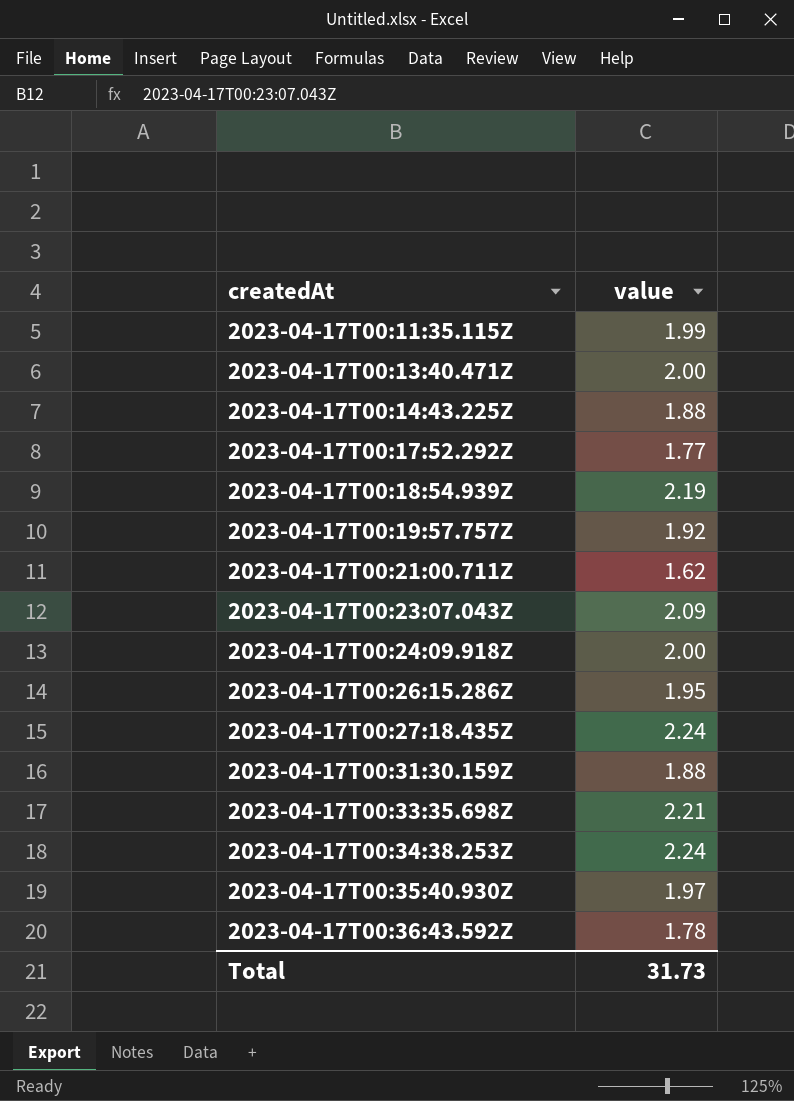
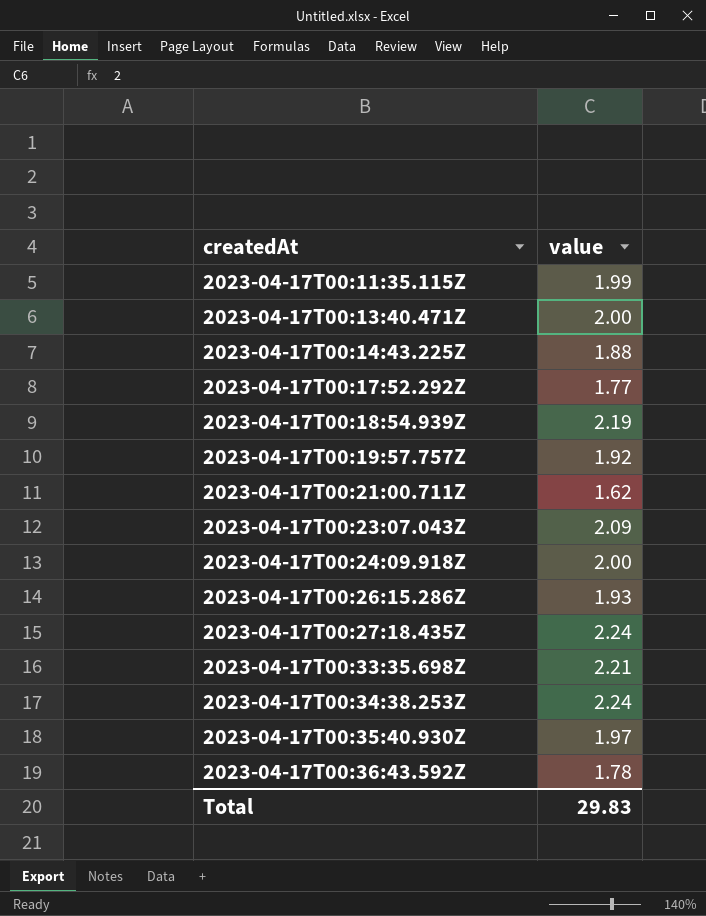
row 2023-04-17T00:31:30.159Z: 1.88 -> none
2023-04-17T00:26:15.286Z | value: 1.95 -> 1.93
Total | value: 31.73 -> 29.83

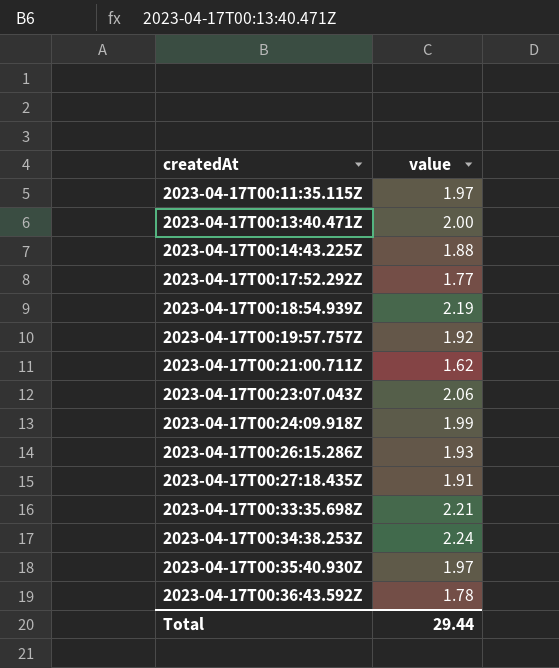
2023-04-17T00:11:35.115Z | value: 1.99 -> 1.97
2023-04-17T00:23:07.043Z | value: 2.09 -> 2.06
2023-04-17T00:24:09.918Z | value: 2.00 -> 1.99
2023-04-17T00:27:18.435Z | value: 2.24 -> 1.91
Total | value: 29.83 -> 29.44

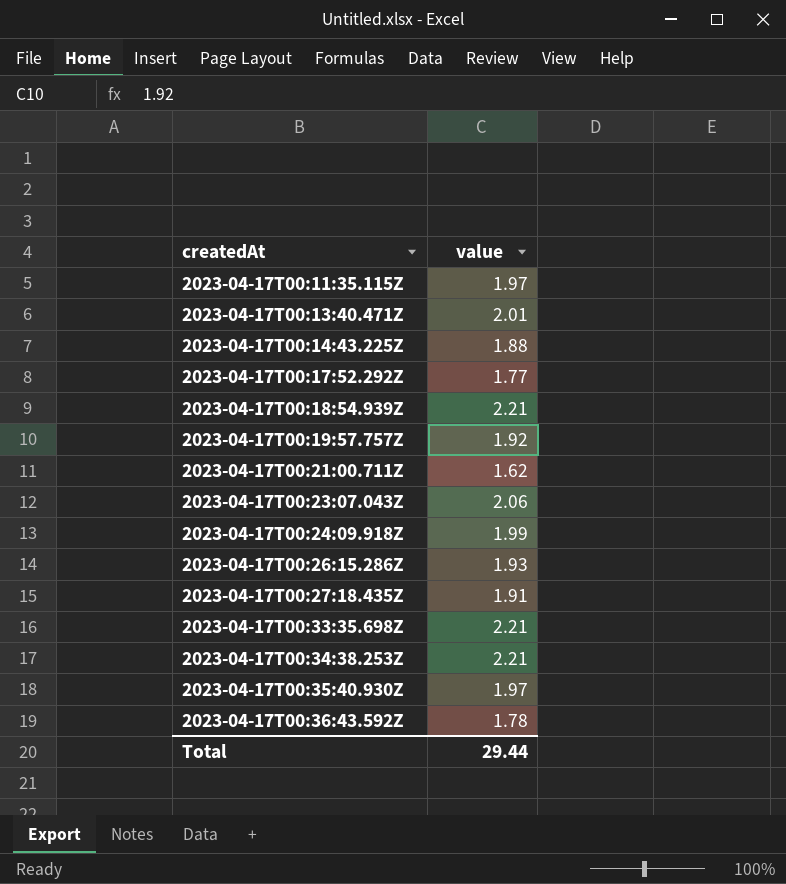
2023-04-17T00:13:40.471Z | value: 2.00 -> 2.01
2023-04-17T00:18:54.939Z | value: 2.19 -> 2.21
2023-04-17T00:34:38.253Z | value: 2.24 -> 2.21

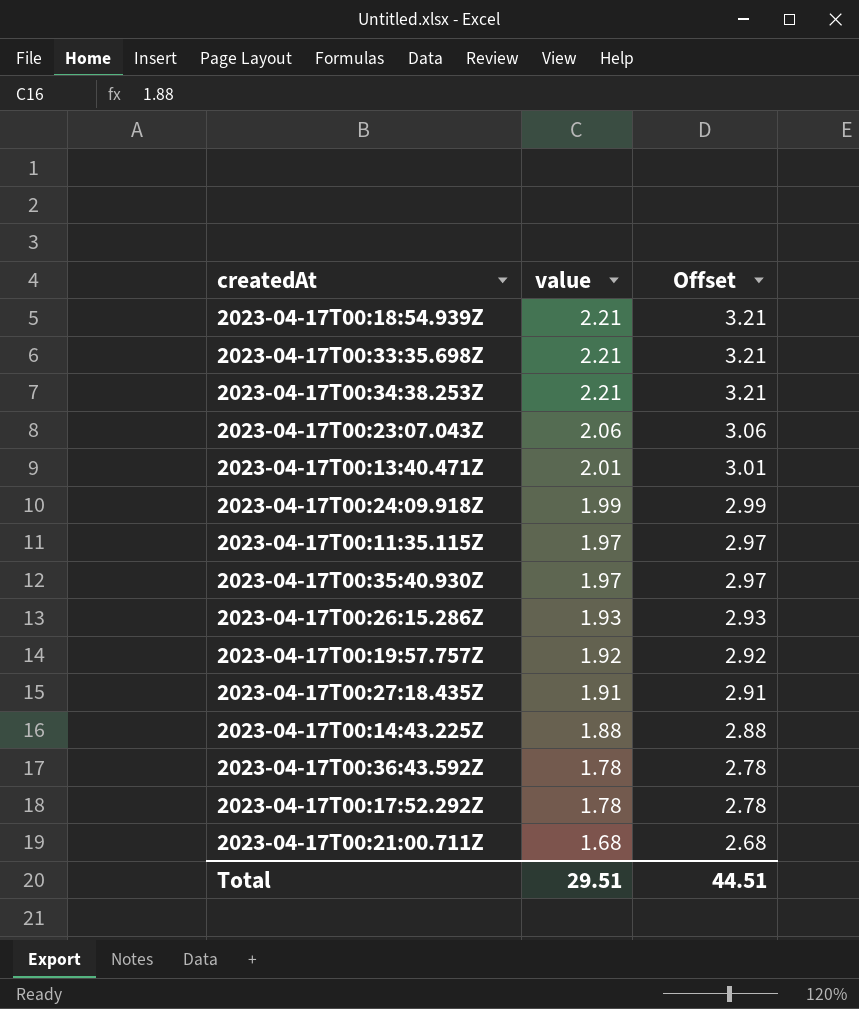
row order: createdAt ascending -> value descending
column Offset | formula: none -> [value] + 1
2023-04-17T00:17:52.292Z | value: 1.77 -> 1.78
2023-04-17T00:21:00.711Z | value: 1.62 -> 1.68
Total | value: 29.44 -> 29.51

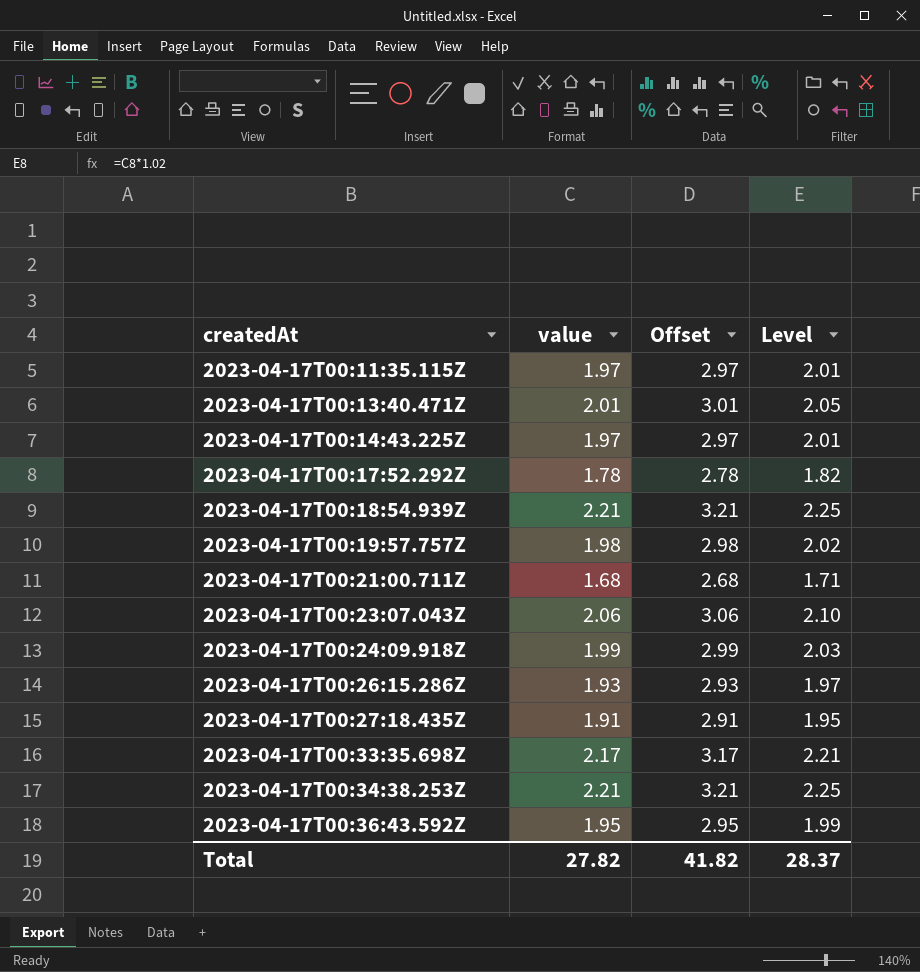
row order: value descending -> createdAt ascending
column Level | formula: none -> [value] * 1.02
row 2023-04-17T00:35:40.930Z: 1.97 | 2.97 -> none
2023-04-17T00:14:43.225Z | value: 1.88 -> 1.97
2023-04-17T00:14:43.225Z | Offset: 2.88 -> 2.97
2023-04-17T00:19:57.757Z | value: 1.92 -> 1.98
2023-04-17T00:19:57.757Z | Offset: 2.92 -> 2.98
2023-04-17T00:33:35.698Z | value: 2.21 -> 2.17
2023-04-17T00:33:35.698Z | Offset: 3.21 -> 3.17
2023-04-17T00:36:43.592Z | value: 1.78 -> 1.95
2023-04-17T00:36:43.592Z | Offset: 2.78 -> 2.95
Total | value: 29.51 -> 27.82
Total | Offset: 44.51 -> 41.82

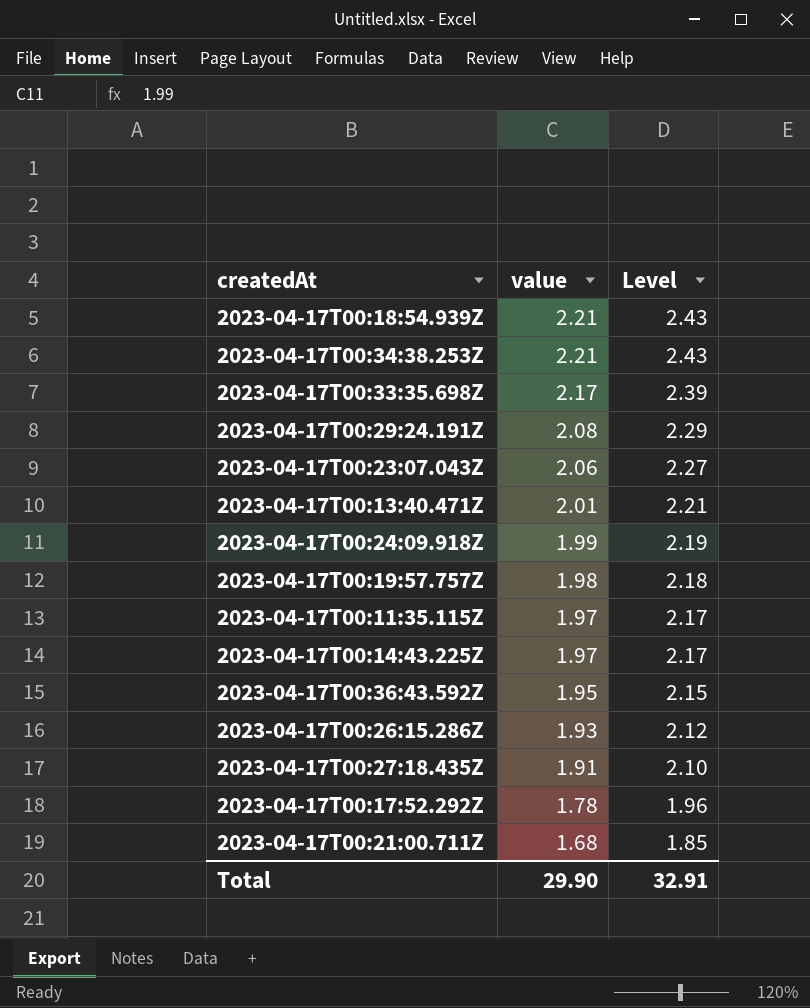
row order: createdAt ascending -> value descending
column Offset | formula: [value] + 1 -> none
column Level | formula: [value] * 1.02 -> [value] * 1.1
row 2023-04-17T00:29:24.191Z: none -> 2.08 | 2.29
Total | value: 27.82 -> 29.90
Total | Level: 28.37 -> 32.91

